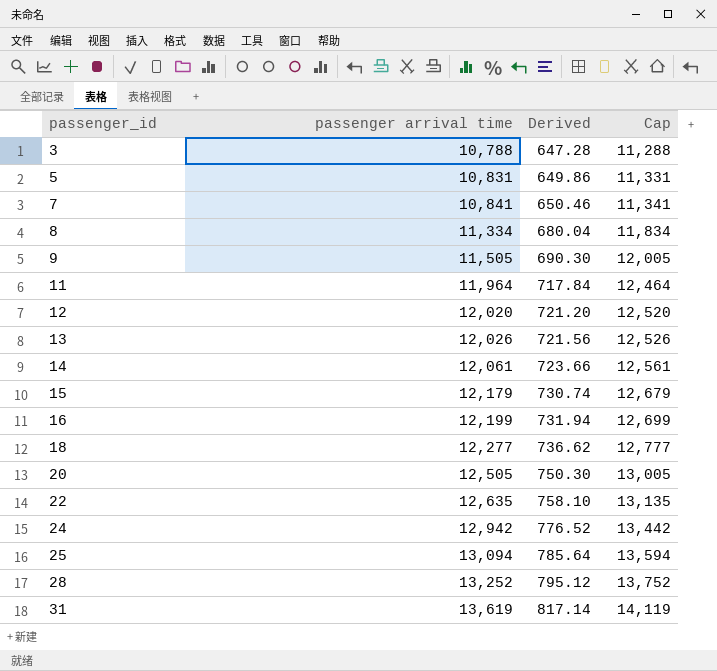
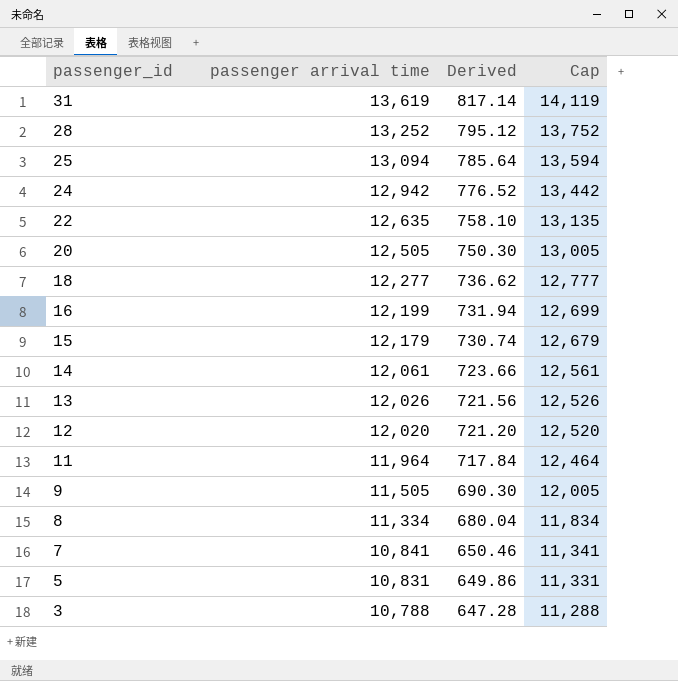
row order: passenger_id ascending -> passenger_id descending

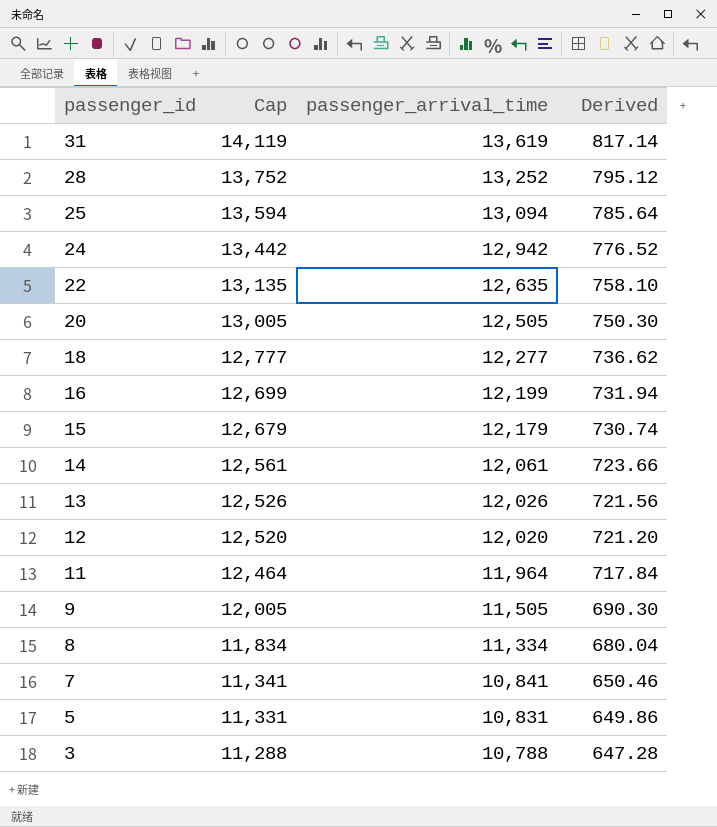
column Cap | position: 4 -> 2
column name: passenger arrival time -> passenger_arrival_time

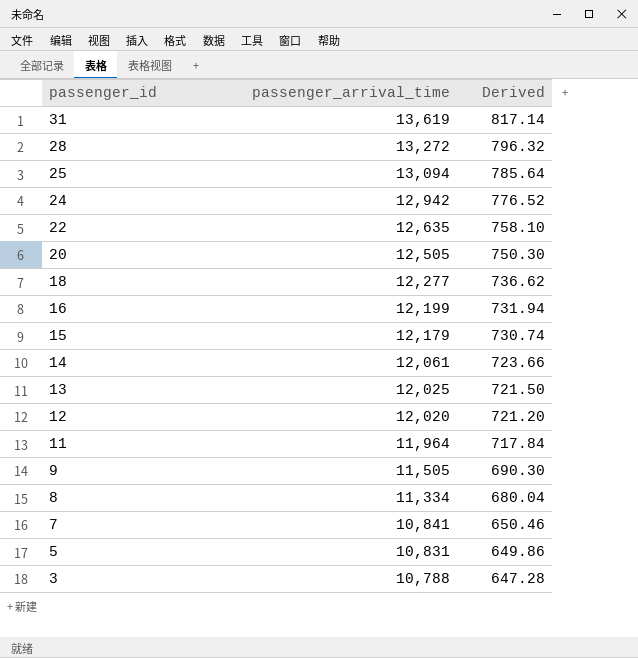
column Cap | formula: [passenger_arrival_time] + 500 -> none
28 | passenger_arrival_time: 13,252 -> 13,272
28 | Derived: 795.12 -> 796.32
13 | passenger_arrival_time: 12,026 -> 12,025
13 | Derived: 721.56 -> 721.50

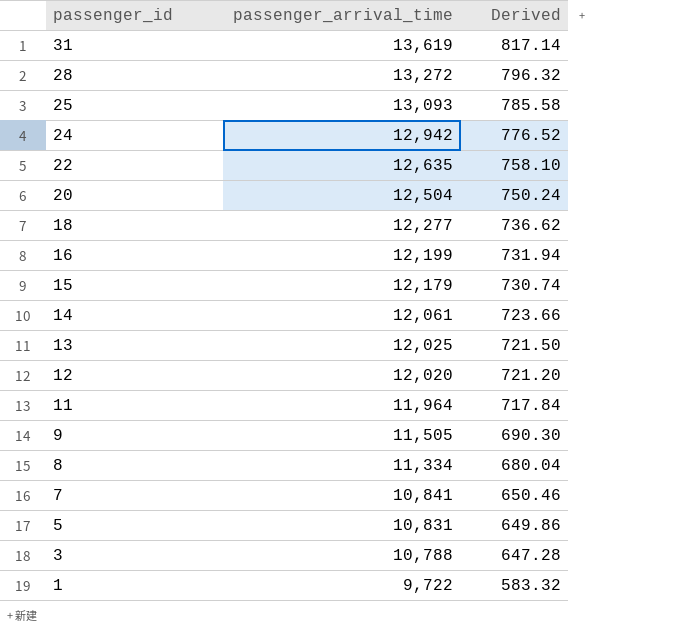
25 | passenger_arrival_time: 13,094 -> 13,093
25 | Derived: 785.64 -> 785.58
20 | passenger_arrival_time: 12,505 -> 12,504
20 | Derived: 750.30 -> 750.24
row 1: none -> 9,722 | 583.32

